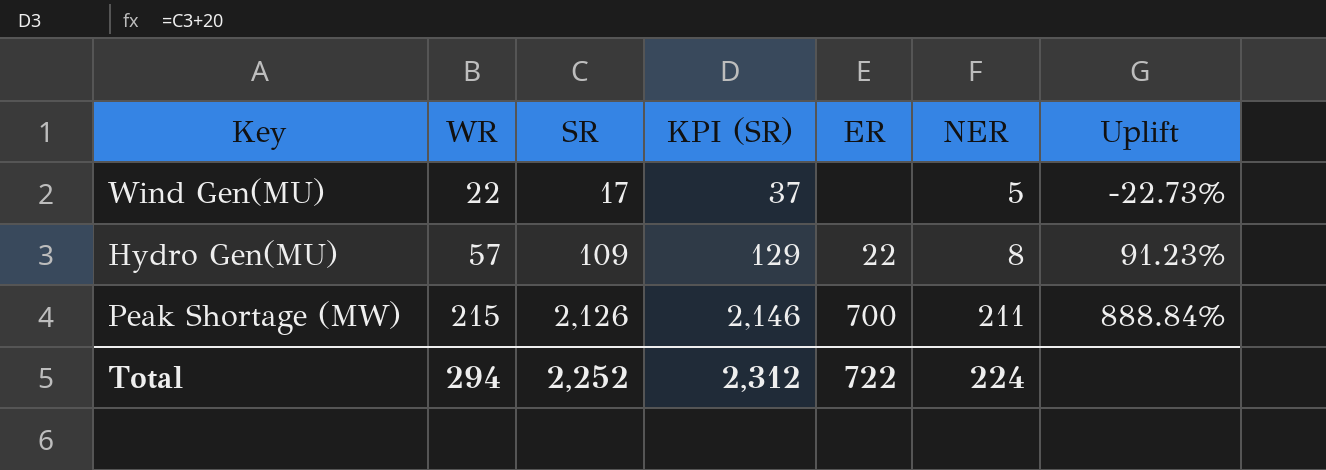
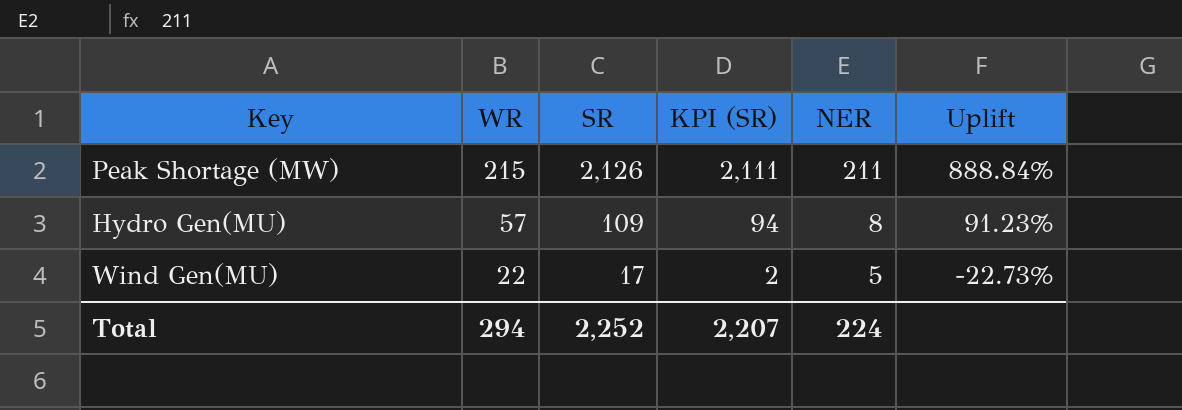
row order: WR ascending -> WR descending
column ER | position: 5 -> none
column KPI (SR) | formula: [SR] + 20 -> [SR] - 15
Total | KPI (SR): 2,312 -> 2,207

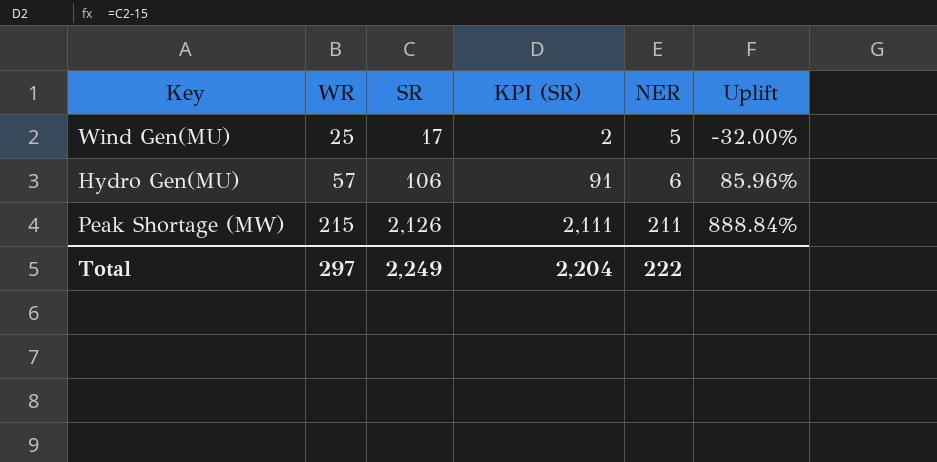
row order: WR descending -> WR ascending
Wind Gen(MU) | WR: 22 -> 25
Wind Gen(MU) | Uplift: -22.73% -> -32.00%
Hydro Gen(MU) | SR: 109 -> 106
Hydro Gen(MU) | KPI (SR): 94 -> 91
Hydro Gen(MU) | NER: 8 -> 6
Hydro Gen(MU) | Uplift: 91.23% -> 85.96%
Total | WR: 294 -> 297
Total | SR: 2,252 -> 2,249
Total | KPI (SR): 2,207 -> 2,204
Total | NER: 224 -> 222

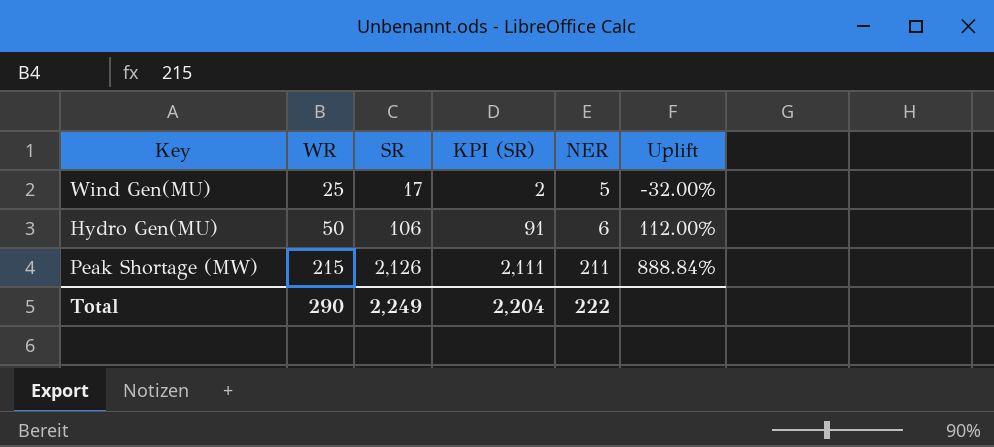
Hydro Gen(MU) | WR: 57 -> 50
Hydro Gen(MU) | Uplift: 85.96% -> 112.00%
Total | WR: 297 -> 290

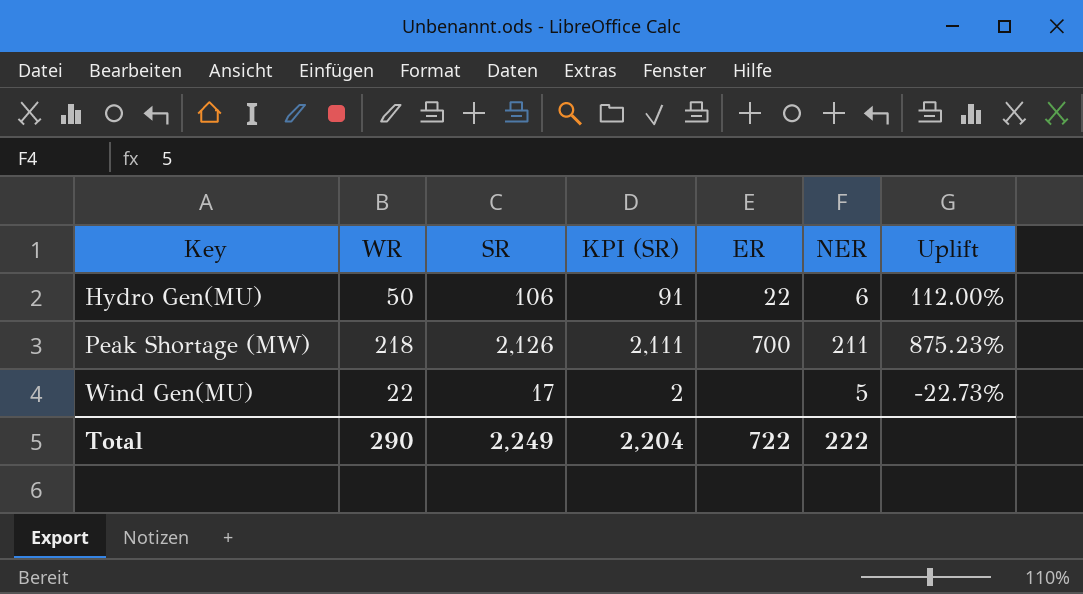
row order: WR ascending -> Key ascending
column ER | position: none -> 5
Peak Shortage (MW) | WR: 215 -> 218
Peak Shortage (MW) | Uplift: 888.84% -> 875.23%
Wind Gen(MU) | WR: 25 -> 22
Wind Gen(MU) | Uplift: -32.00% -> -22.73%

